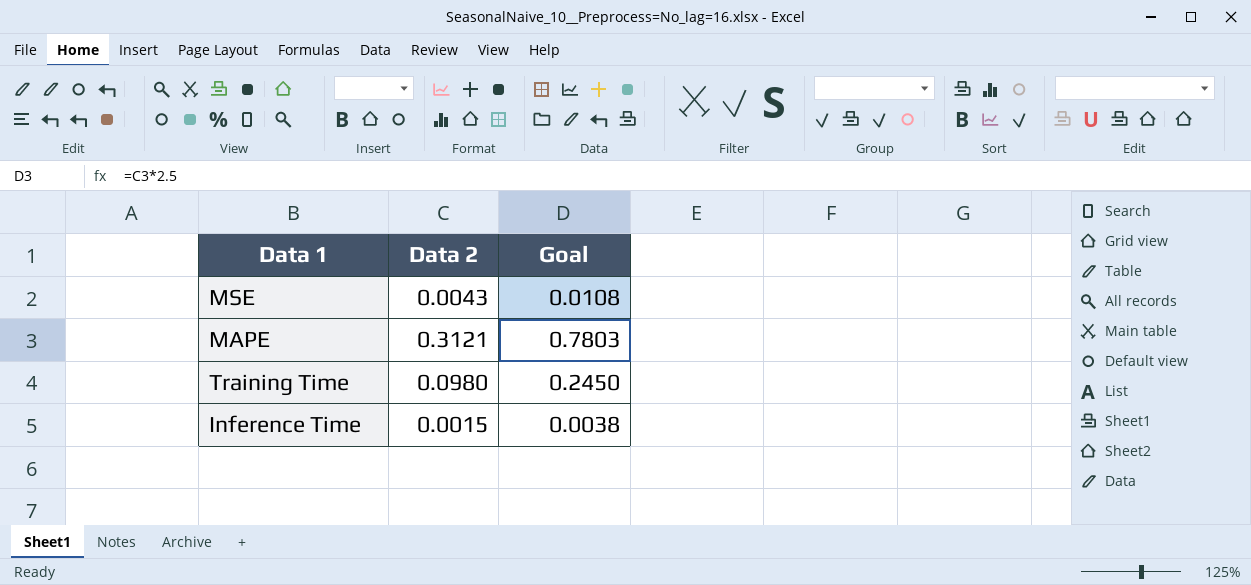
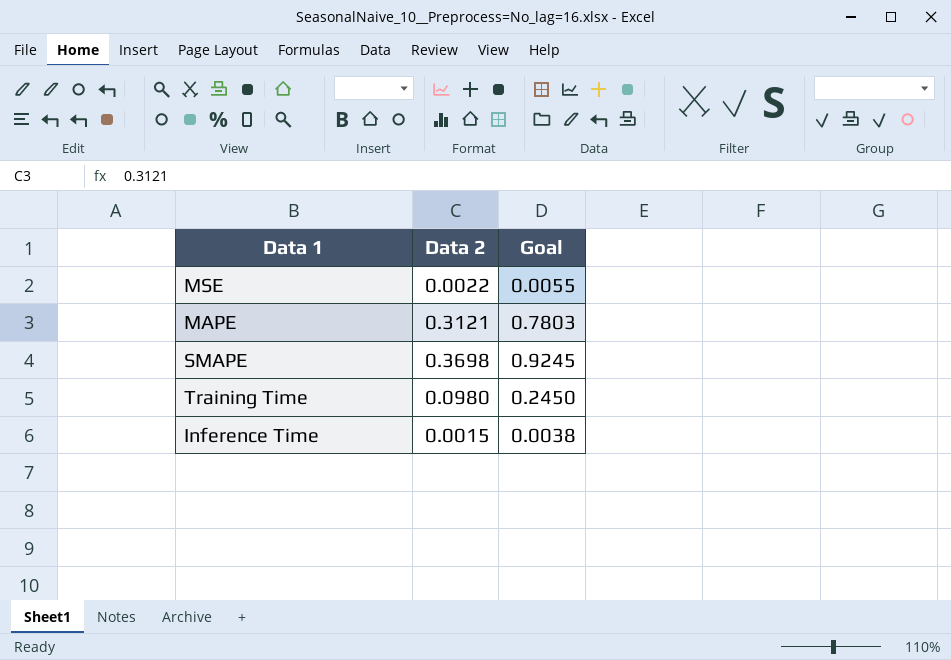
MSE | Data 2: 0.0043 -> 0.0022
MSE | Goal: 0.0108 -> 0.0055
row SMAPE: none -> 0.3698 | 0.9245

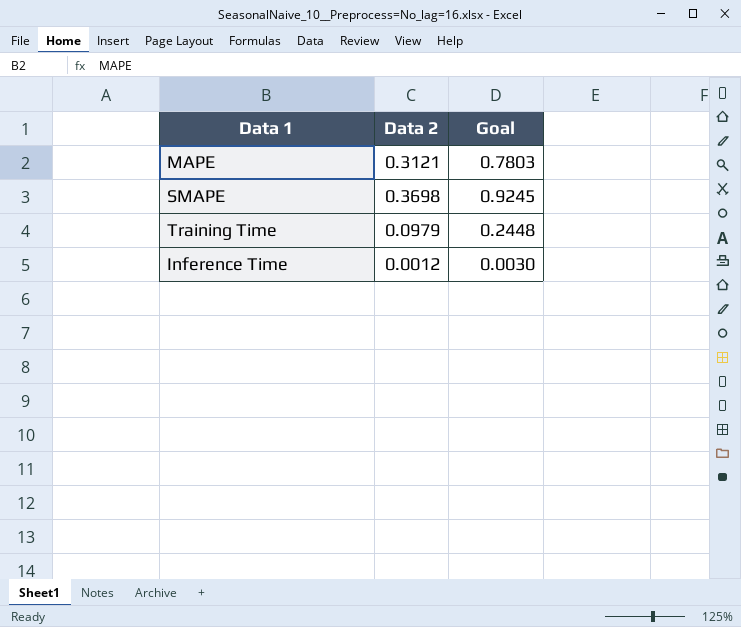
row MSE: 0.0022 | 0.0055 -> none
Training Time | Data 2: 0.0980 -> 0.0979
Training Time | Goal: 0.2450 -> 0.2448
Inference Time | Data 2: 0.0015 -> 0.0012
Inference Time | Goal: 0.0038 -> 0.0030

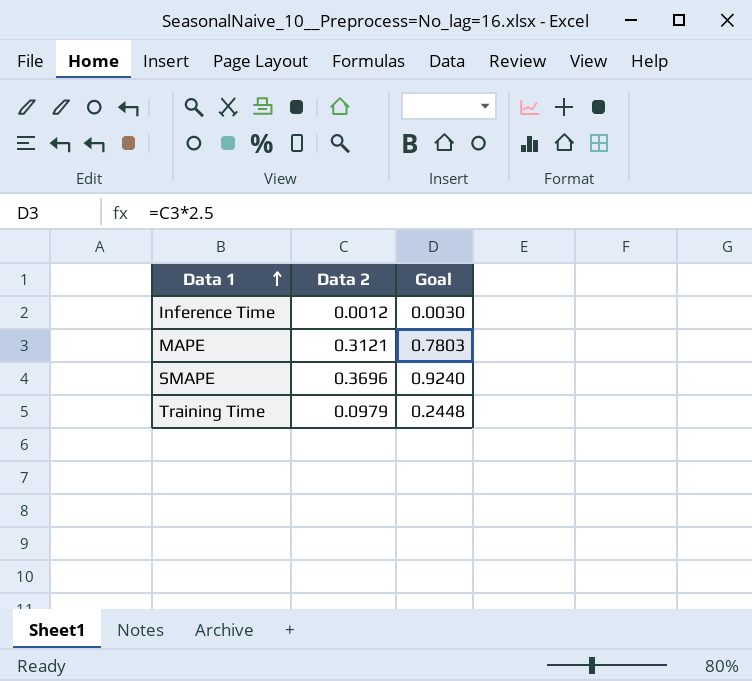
row order: none -> Data 1 ascending
SMAPE | Data 2: 0.3698 -> 0.3696
SMAPE | Goal: 0.9245 -> 0.9240

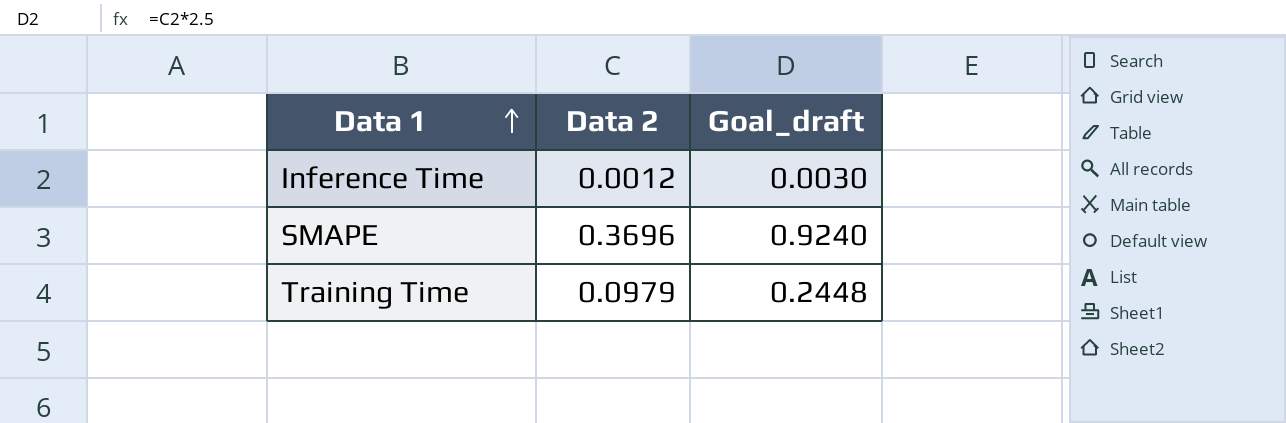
column name: Goal -> Goal_draft
row MAPE: 0.3121 | 0.7803 -> none

